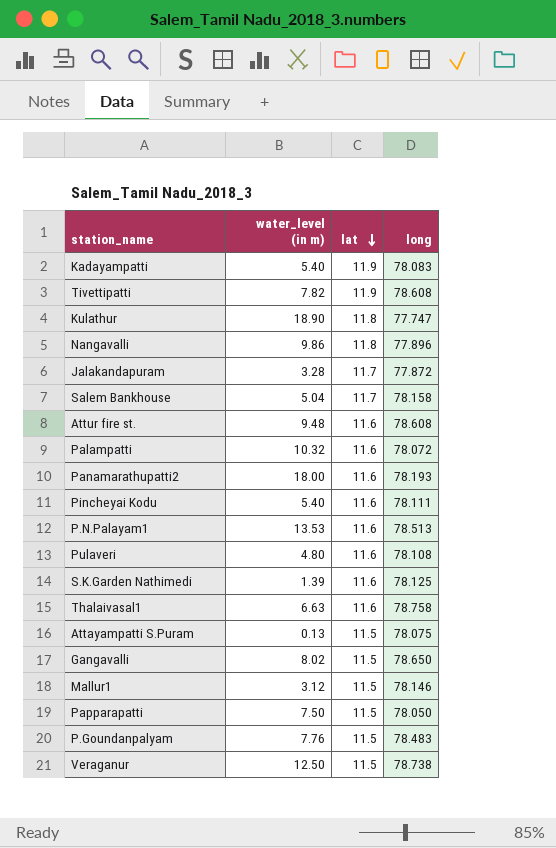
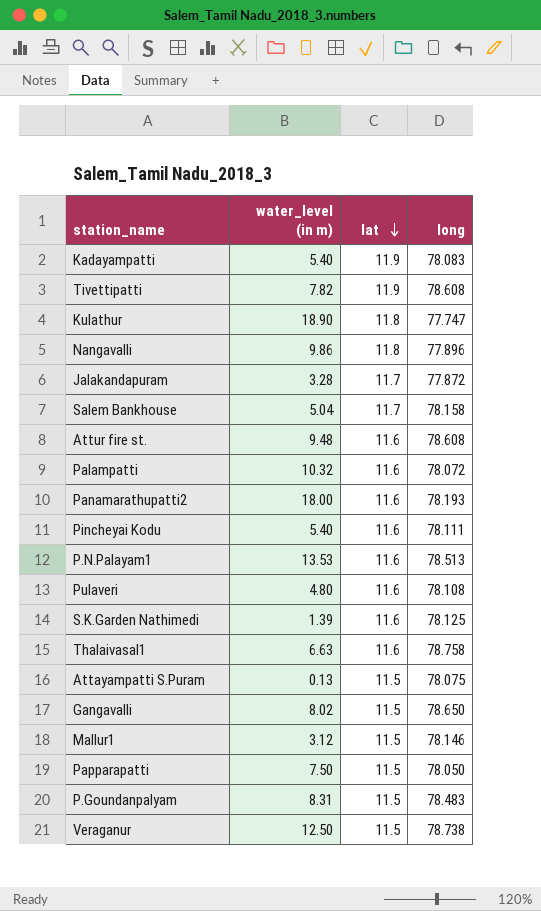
P.Goundanpalyam | water_level (in m): 7.76 -> 8.31

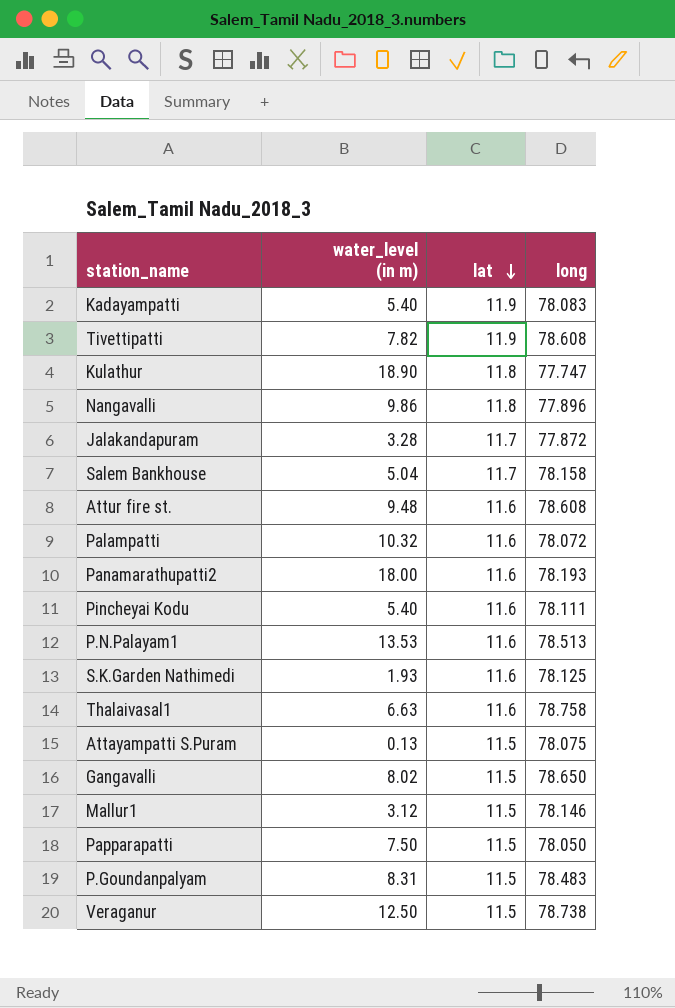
row Pulaveri: 4.80 | 11.6 | 78.108 -> none
S.K.Garden Nathimedi | water_level (in m): 1.39 -> 1.93

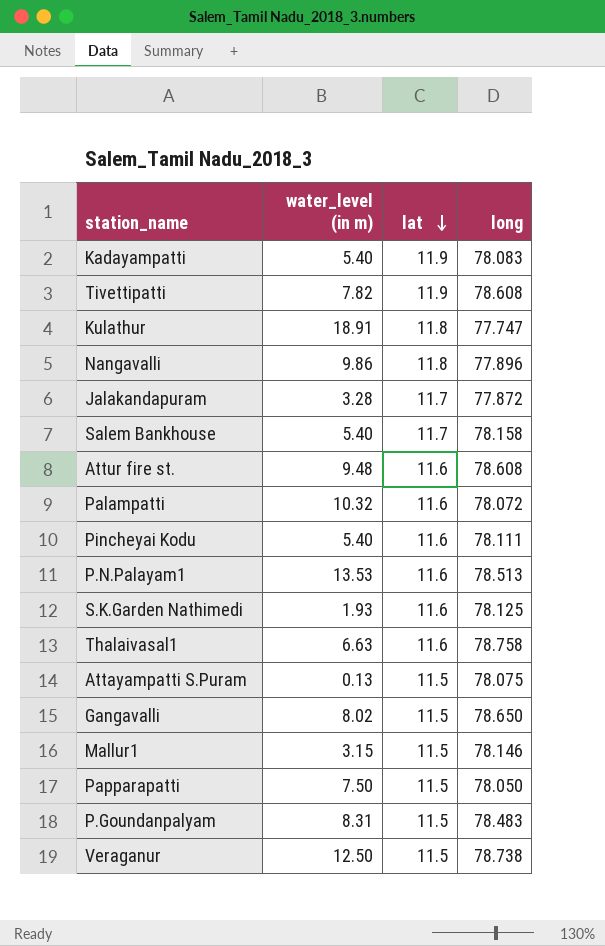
row Panamarathupatti2: 18.00 | 11.6 | 78.193 -> none
Kulathur | water_level (in m): 18.90 -> 18.91
Salem Bankhouse | water_level (in m): 5.04 -> 5.40
Mallur1 | water_level (in m): 3.12 -> 3.15

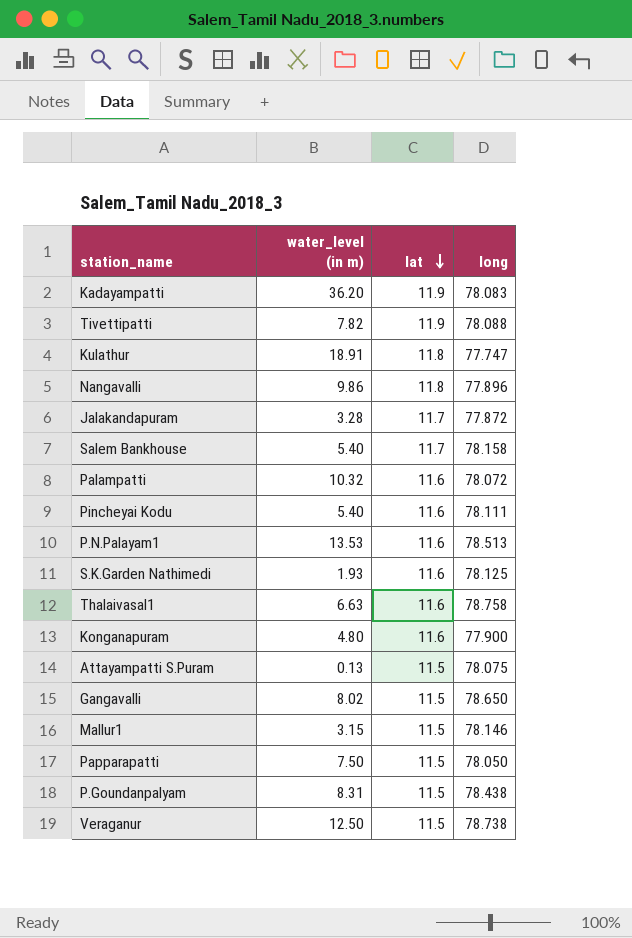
row Attur fire st.: 9.48 | 11.6 | 78.608 -> none
Kadayampatti | water_level (in m): 5.40 -> 36.20
Tivettipatti | long: 78.608 -> 78.088
row Konganapuram: none -> 4.80 | 11.6 | 77.900
P.Goundanpalyam | long: 78.483 -> 78.438

